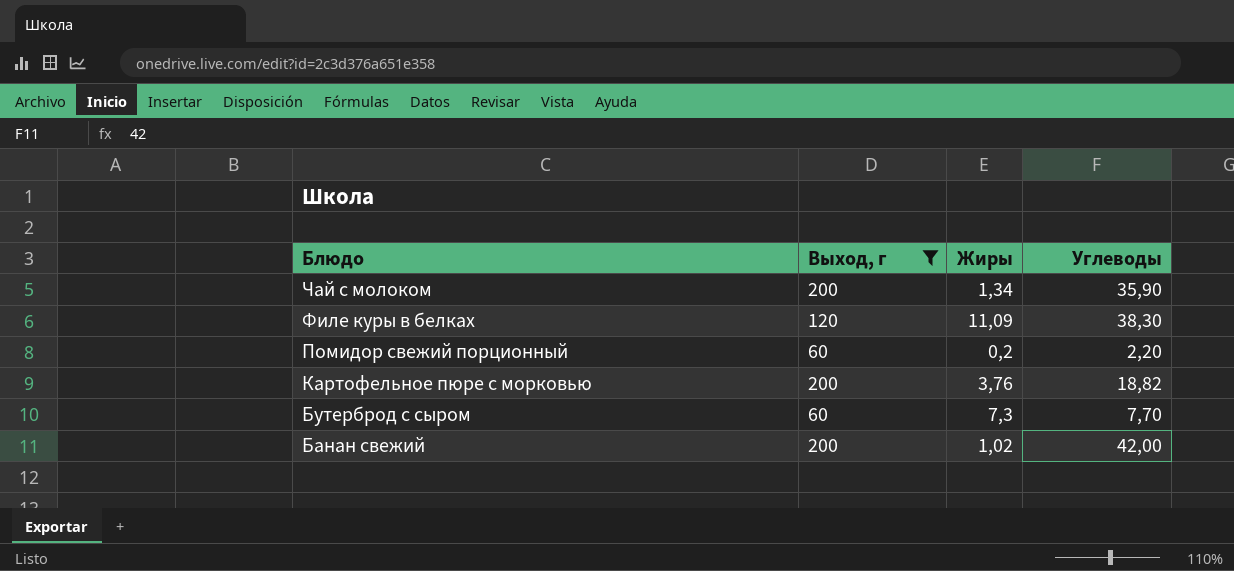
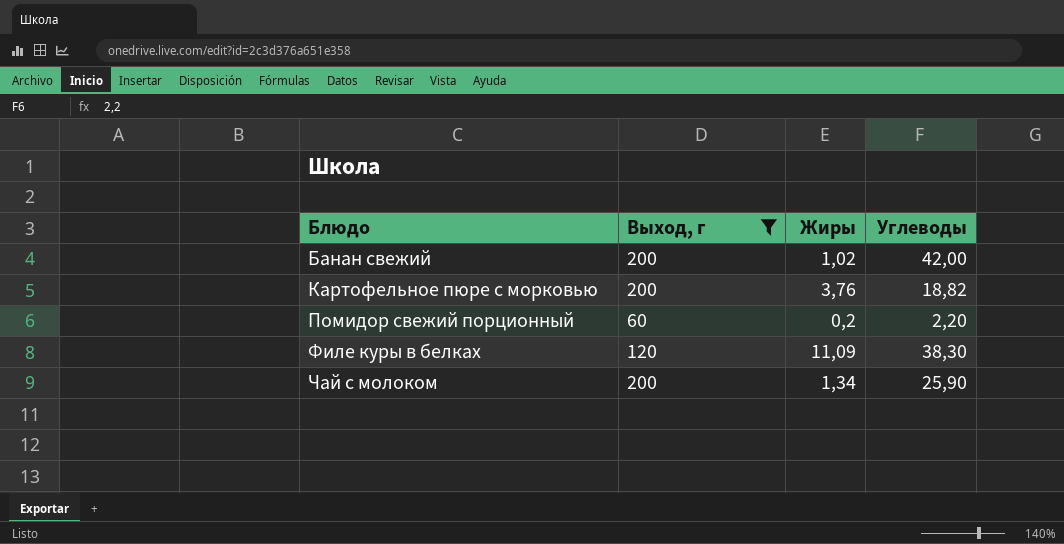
row order: Блюдо descending -> Блюдо ascending
row Бутерброд с сыром: 60 | 7,3 | 7,70 -> none
Чай с молоком | Углеводы: 35,90 -> 25,90

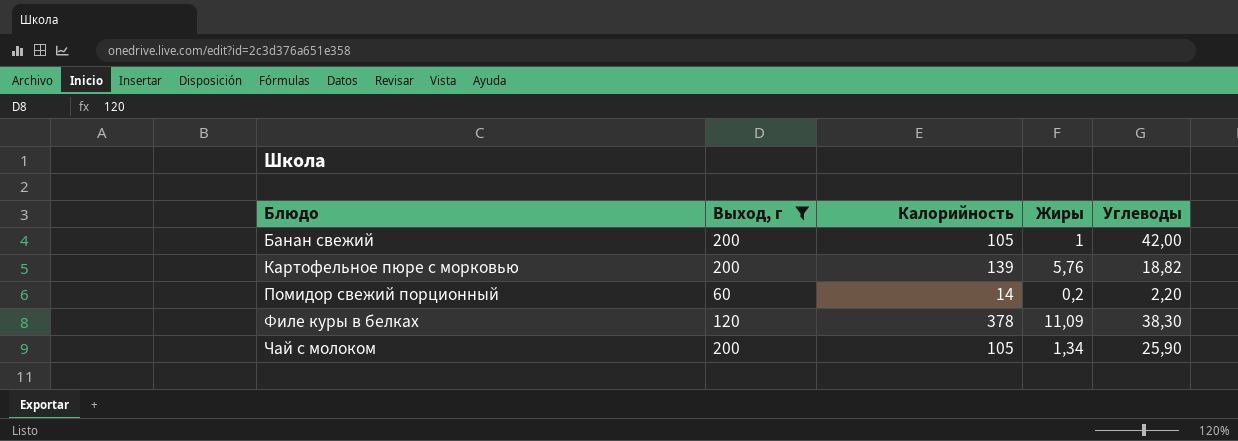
column Калорийность | position: none -> 3
Банан свежий | Жиры: 1,02 -> 1
Картофельное пюре с морковью | Жиры: 3,76 -> 5,76

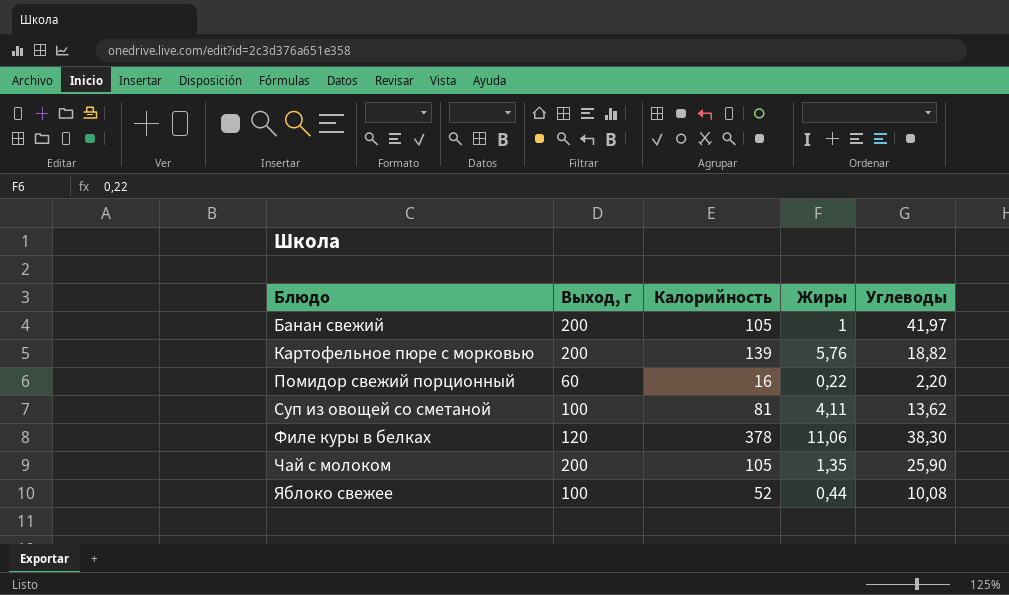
filter: Выход, г != 100 -> none
Банан свежий | Углеводы: 42,00 -> 41,97
Помидор свежий порционный | Калорийность: 14 -> 16
Помидор свежий порционный | Жиры: 0,2 -> 0,22
Филе куры в белках | Жиры: 11,09 -> 11,06
Чай с молоком | Жиры: 1,34 -> 1,35

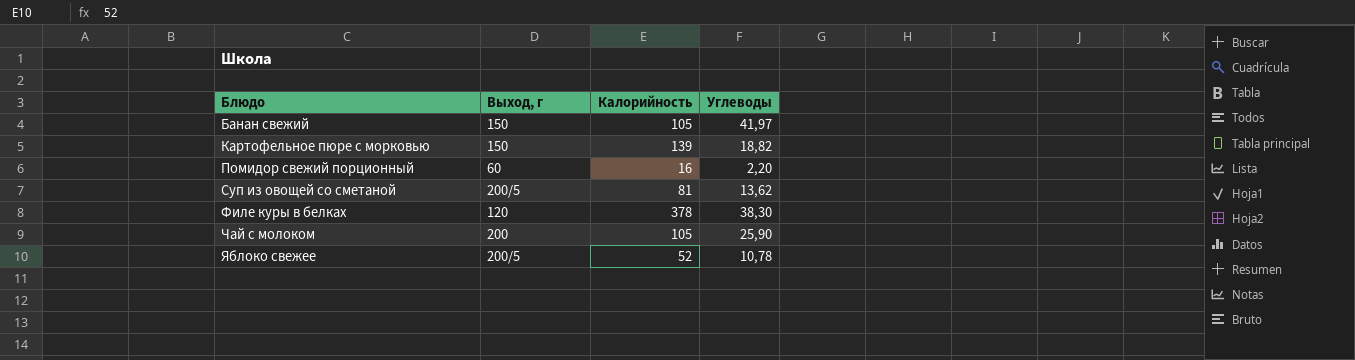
column Жиры | position: 4 -> none
Банан свежий | Выход, г: 200 -> 150
Картофельное пюре с морковью | Выход, г: 200 -> 150
Суп из овощей со сметаной | Выход, г: 100 -> 200/5
Яблоко свежее | Выход, г: 100 -> 200/5
Яблоко свежее | Углеводы: 10,08 -> 10,78

